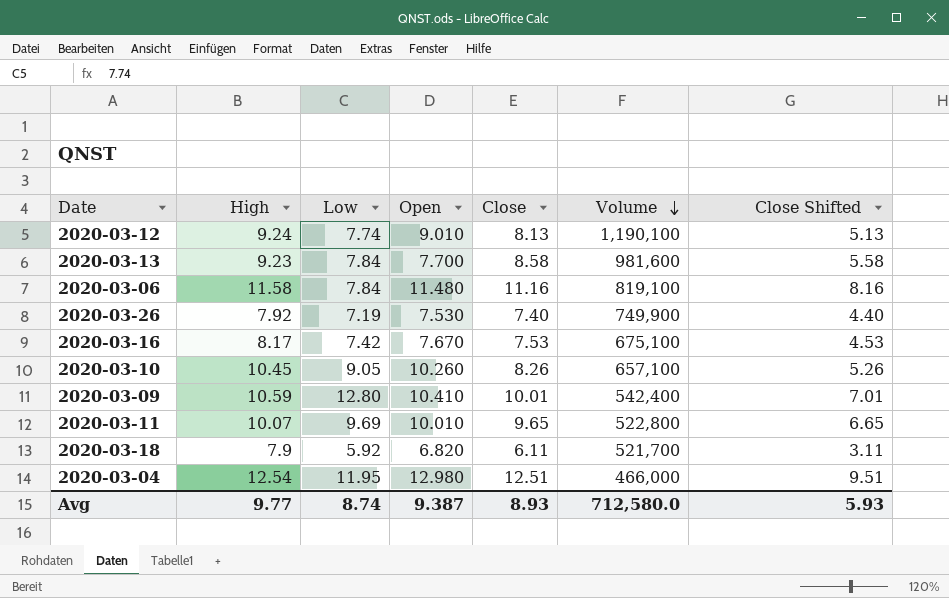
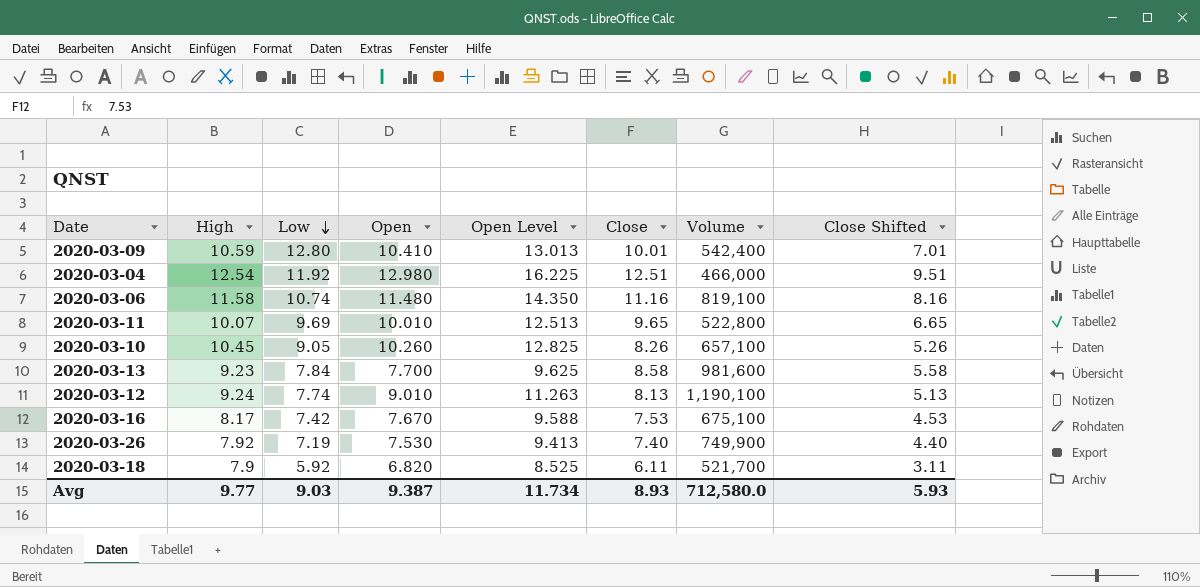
row order: Volume descending -> Low descending
column Open Level | formula: none -> [Open] * 1.25
2020-03-04 | Low: 11.95 -> 11.92
2020-03-06 | Low: 7.84 -> 10.74
Avg | Low: 8.74 -> 9.03

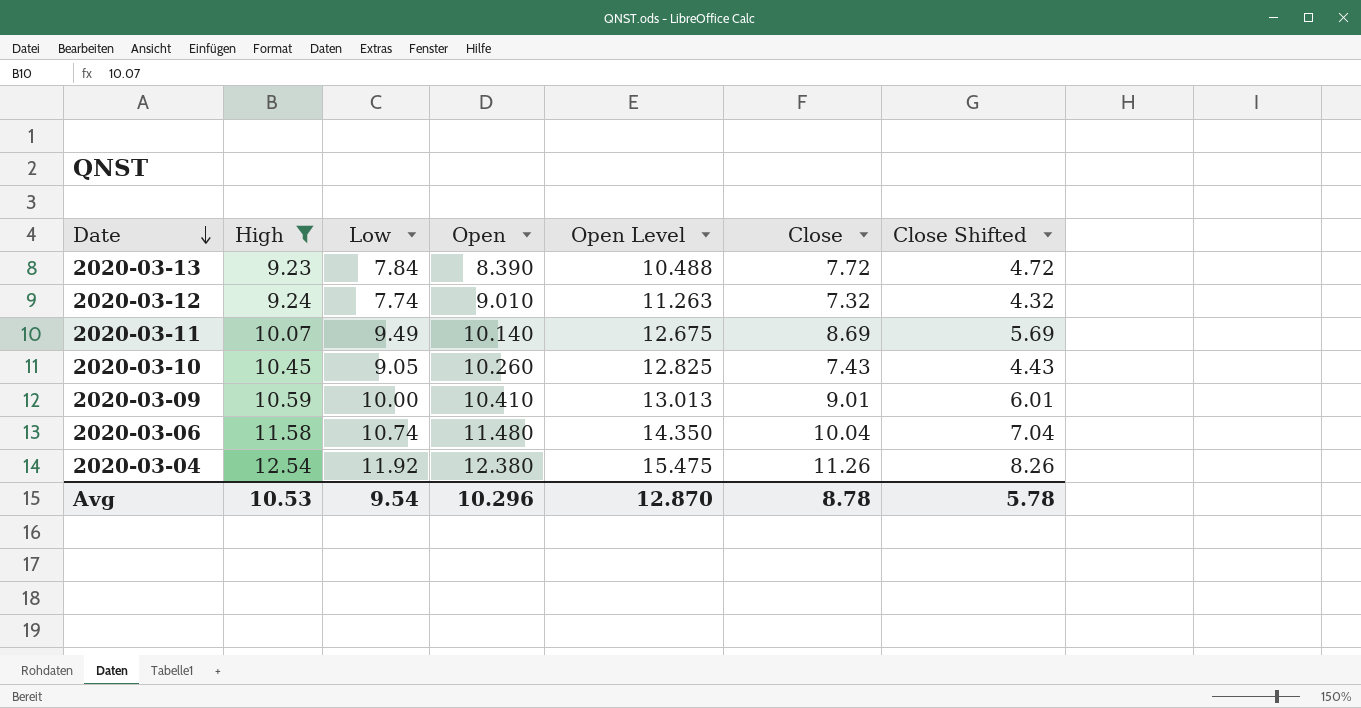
filter: none -> High >= 9.23
row order: Low descending -> Date descending
column Volume | position: 7 -> none
2020-03-13 | Open: 7.700 -> 8.390
2020-03-13 | Open Level: 9.625 -> 10.488
2020-03-13 | Close: 8.58 -> 7.72
2020-03-13 | Close Shifted: 5.58 -> 4.72
2020-03-12 | Close: 8.13 -> 7.32
2020-03-12 | Close Shifted: 5.13 -> 4.32
2020-03-11 | Low: 9.69 -> 9.49
2020-03-11 | Open: 10.010 -> 10.140
2020-03-11 | Open Level: 12.513 -> 12.675
2020-03-11 | Close: 9.65 -> 8.69
2020-03-11 | Close Shifted: 6.65 -> 5.69
2020-03-10 | Close: 8.26 -> 7.43
2020-03-10 | Close Shifted: 5.26 -> 4.43
2020-03-09 | Low: 12.80 -> 10.00
2020-03-09 | Close: 10.01 -> 9.01
2020-03-09 | Close Shifted: 7.01 -> 6.01
2020-03-06 | Close: 11.16 -> 10.04
2020-03-06 | Close Shifted: 8.16 -> 7.04
2020-03-04 | Open: 12.980 -> 12.380
2020-03-04 | Open Level: 16.225 -> 15.475
2020-03-04 | Close: 12.51 -> 11.26
2020-03-04 | Close Shifted: 9.51 -> 8.26
Avg | High: 9.77 -> 10.53
Avg | Low: 9.03 -> 9.54
Avg | Open: 9.387 -> 10.296
Avg | Open Level: 11.734 -> 12.870
Avg | Close: 8.93 -> 8.78
Avg | Close Shifted: 5.93 -> 5.78

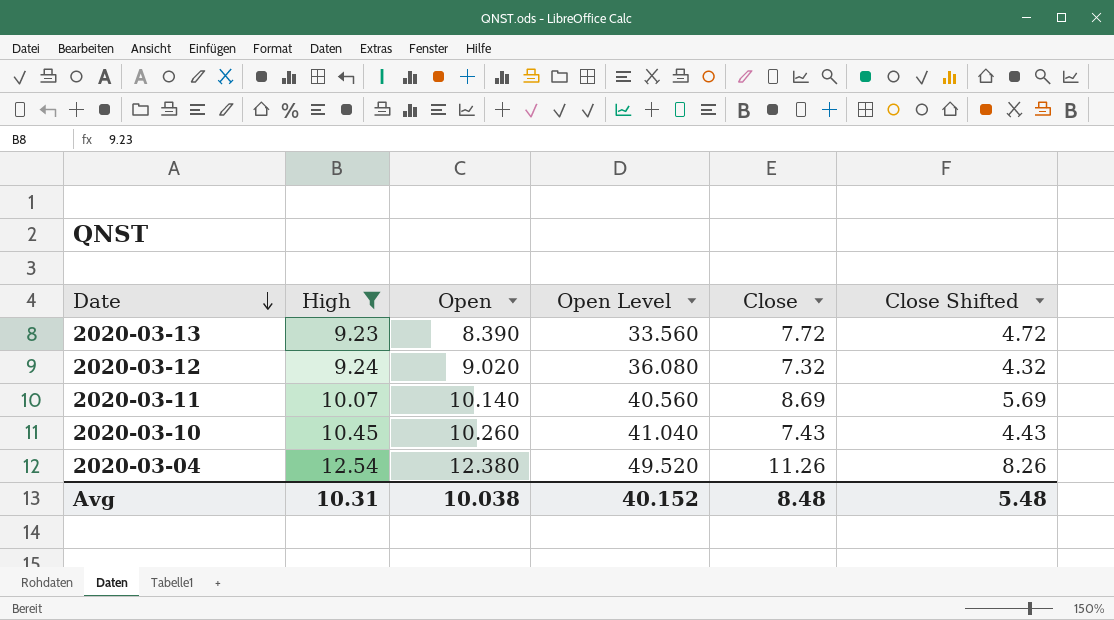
column Low | position: 3 -> none
column Open Level | formula: [Open] * 1.25 -> [Open] * 4
row 2020-03-09: 10.59 | 10.00 | 10.410 | 13.013 | 9.01 | 6.01 -> none
row 2020-03-06: 11.58 | 10.74 | 11.480 | 14.350 | 10.04 | 7.04 -> none
2020-03-12 | Open: 9.010 -> 9.020
Avg | High: 10.53 -> 10.31
Avg | Open: 10.296 -> 10.038
Avg | Open Level: 12.870 -> 40.152
Avg | Close: 8.78 -> 8.48
Avg | Close Shifted: 5.78 -> 5.48

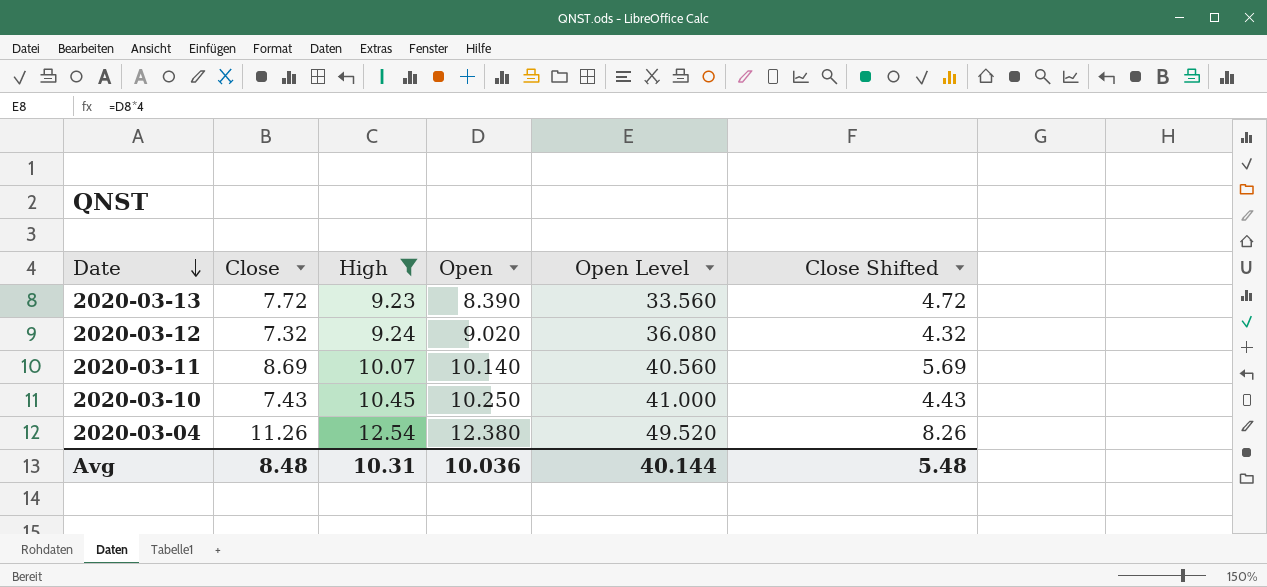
column Close | position: 5 -> 2
2020-03-10 | Open: 10.260 -> 10.250
2020-03-10 | Open Level: 41.040 -> 41.000
Avg | Open: 10.038 -> 10.036
Avg | Open Level: 40.152 -> 40.144

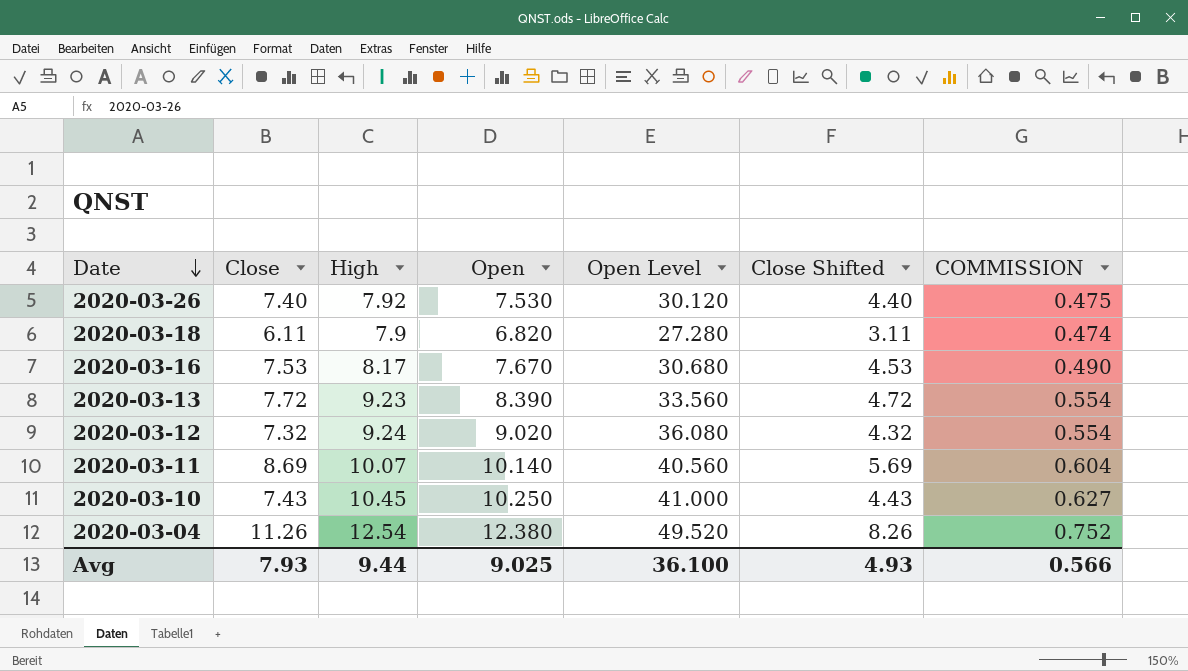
filter: High >= 9.23 -> none
column COMMISSION | formula: none -> [High] * 0.06
Avg | Close: 8.48 -> 7.93
Avg | High: 10.31 -> 9.44
Avg | Open: 10.036 -> 9.025
Avg | Open Level: 40.144 -> 36.100
Avg | Close Shifted: 5.48 -> 4.93

